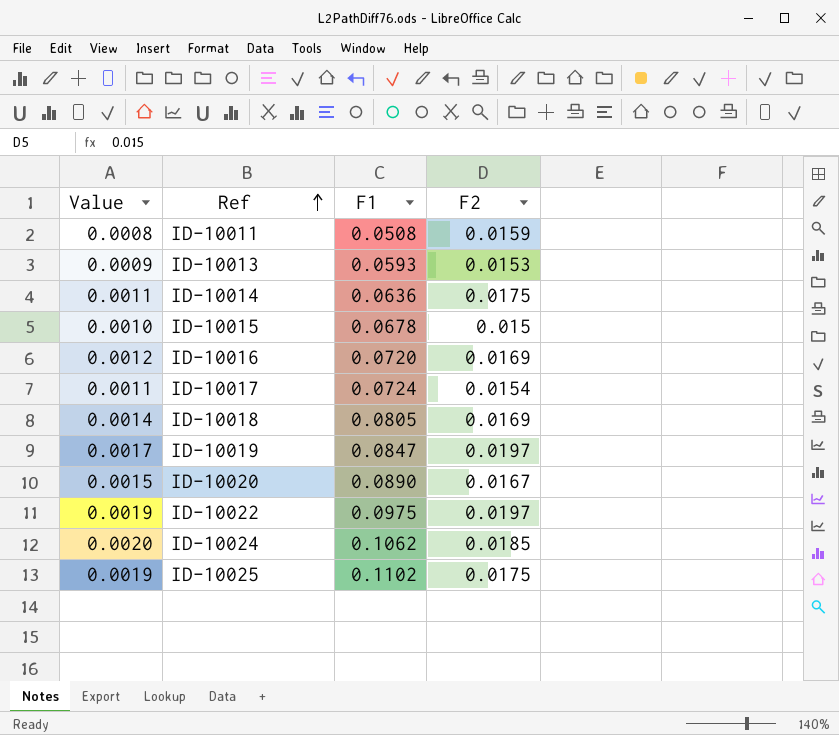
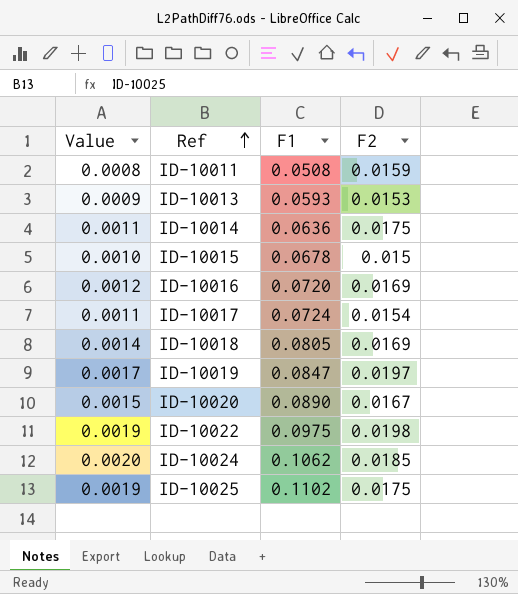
ID-10022 | F2: 0.0197 -> 0.0198

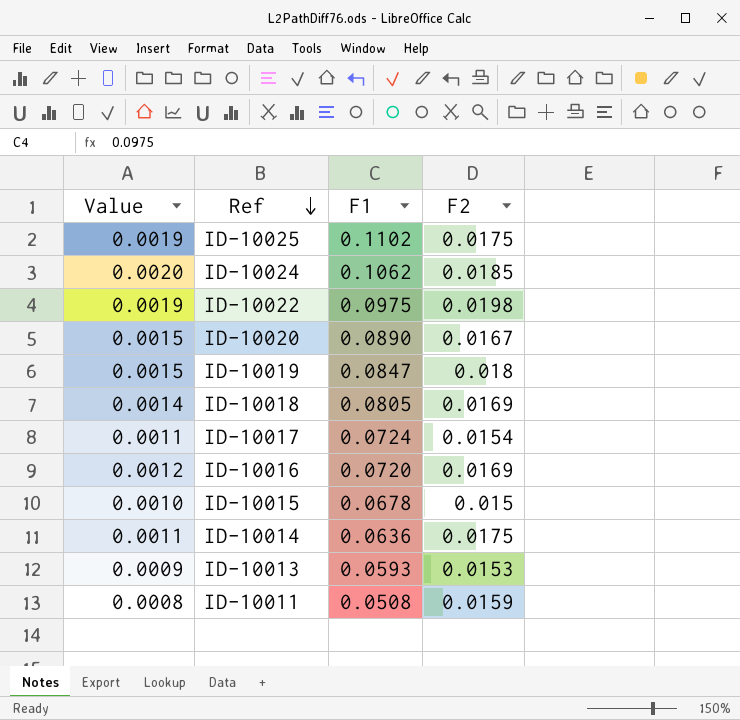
row order: Ref ascending -> Ref descending
ID-10019 | Value: 0.0017 -> 0.0015
ID-10019 | F2: 0.0197 -> 0.018

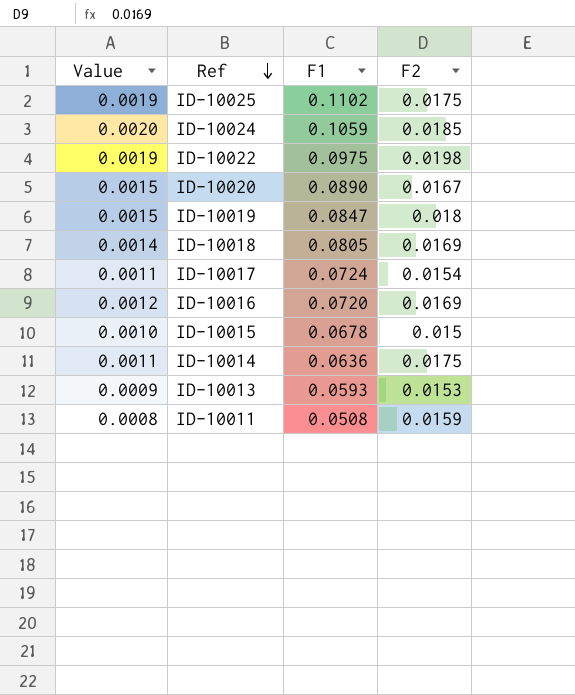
ID-10024 | F1: 0.1062 -> 0.1059

